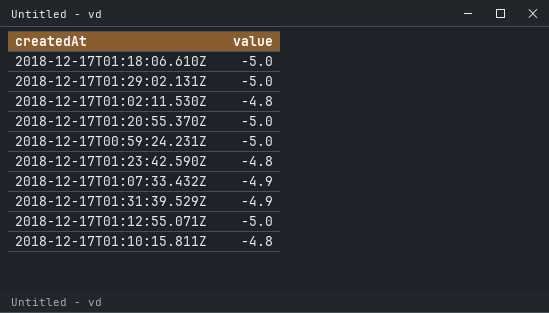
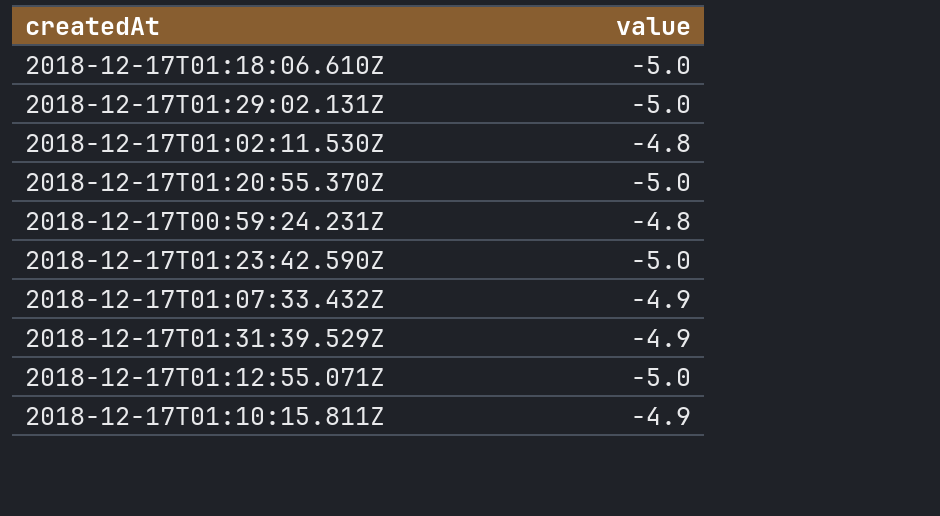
2018-12-17T00:59:24.231Z | value: -5.0 -> -4.8
2018-12-17T01:23:42.590Z | value: -4.8 -> -5.0
2018-12-17T01:10:15.811Z | value: -4.8 -> -4.9

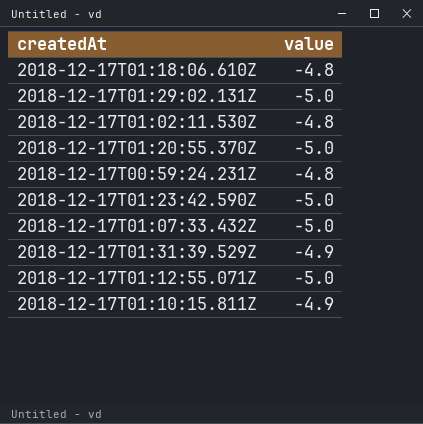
2018-12-17T01:18:06.610Z | value: -5.0 -> -4.8
2018-12-17T01:07:33.432Z | value: -4.9 -> -5.0

